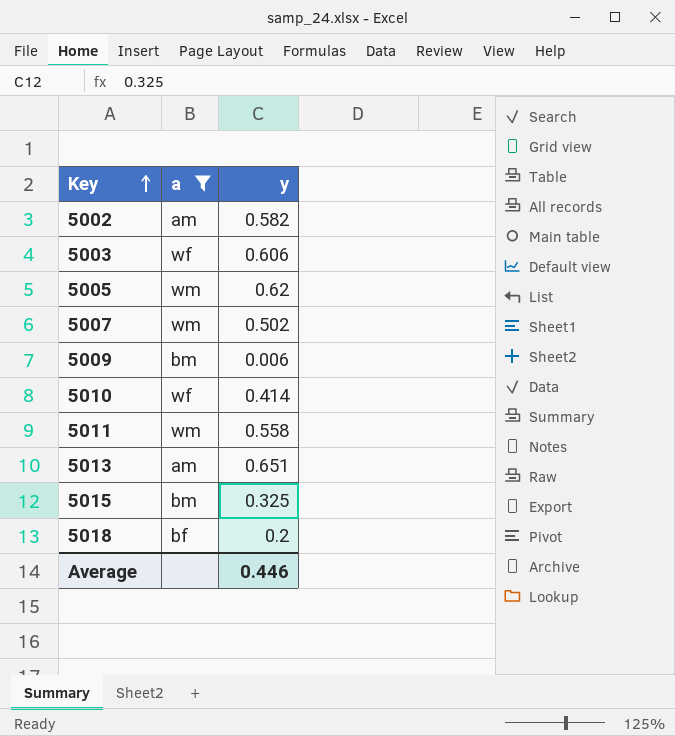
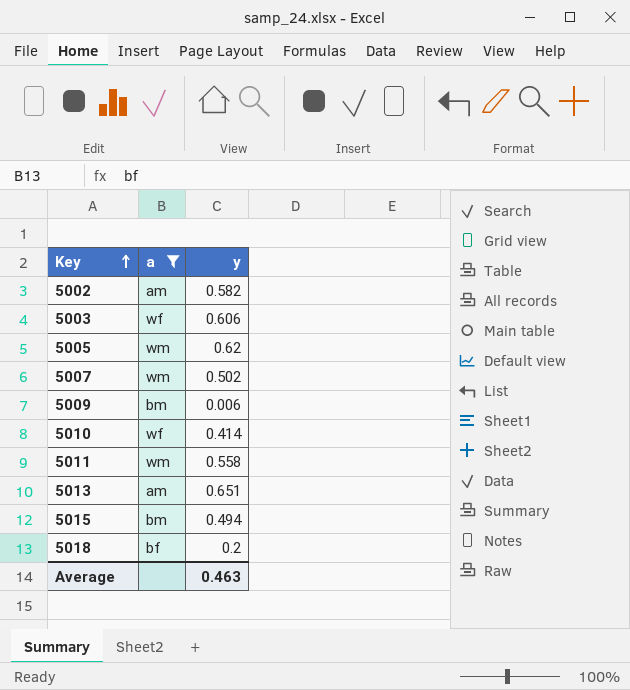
5015 | y: 0.325 -> 0.494
Average | y: 0.446 -> 0.463

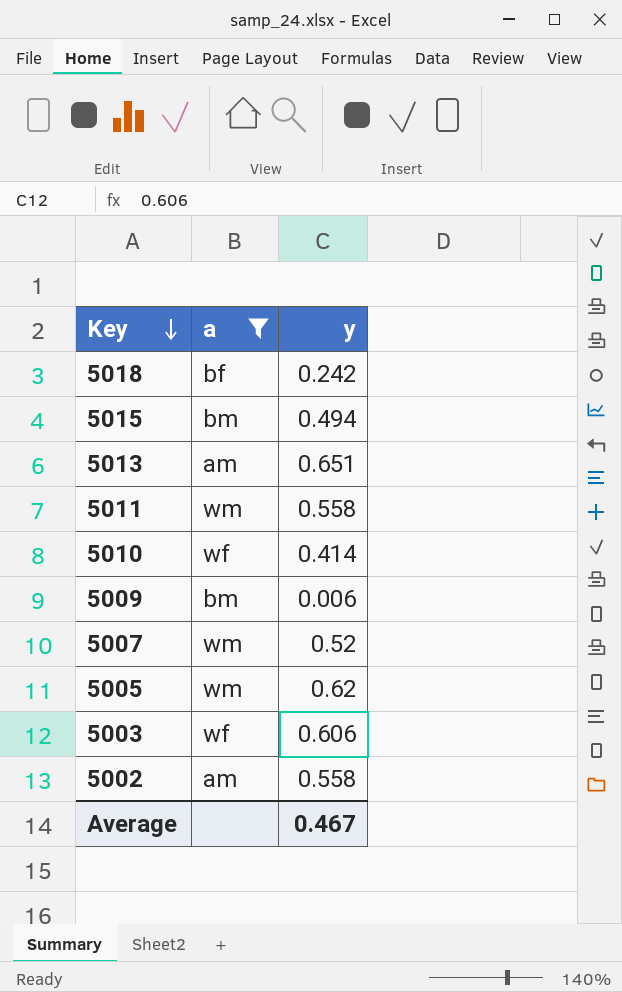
row order: Key ascending -> Key descending
5018 | y: 0.2 -> 0.242
5007 | y: 0.502 -> 0.52
5002 | y: 0.582 -> 0.558
Average | y: 0.463 -> 0.467

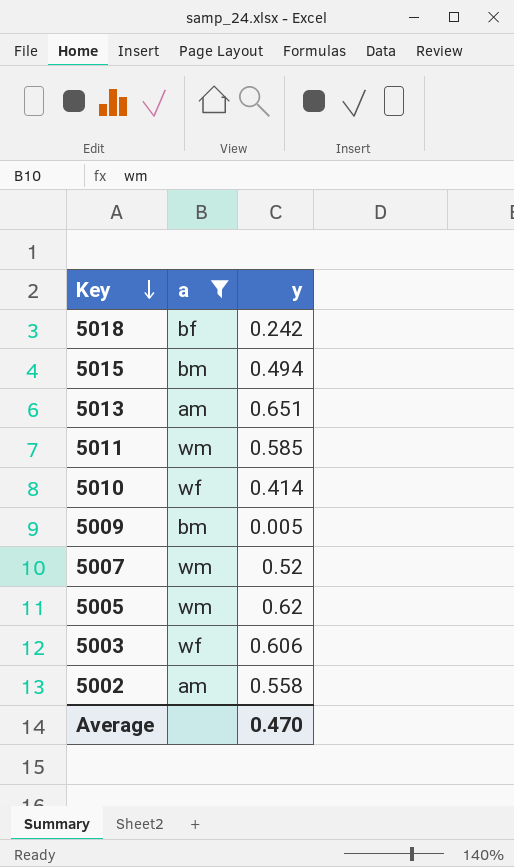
5011 | y: 0.558 -> 0.585
5009 | y: 0.006 -> 0.005
Average | y: 0.467 -> 0.470

